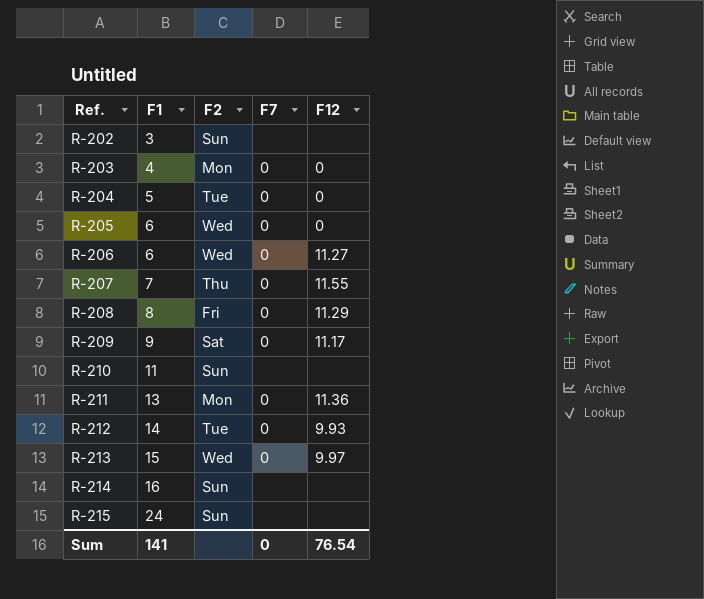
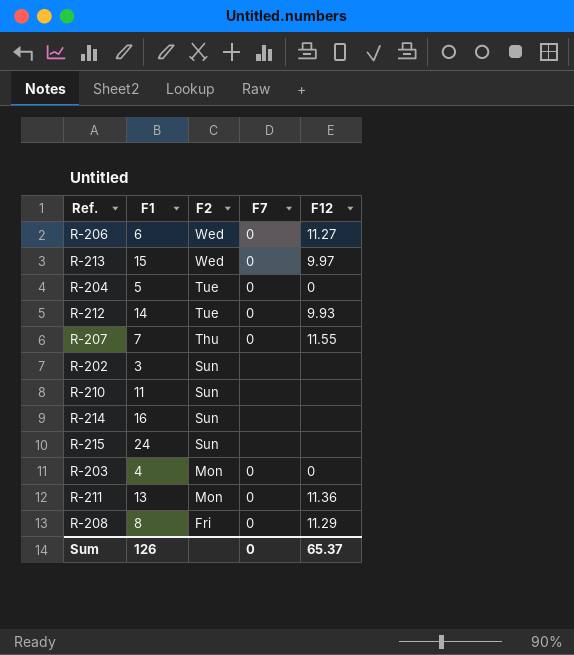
row order: Ref. ascending -> F2 descending
row R-205: 6 | Wed | 0 | 0 -> none
row R-209: 9 | Sat | 0 | 11.17 -> none
Sum | F1: 141 -> 126
Sum | F12: 76.54 -> 65.37

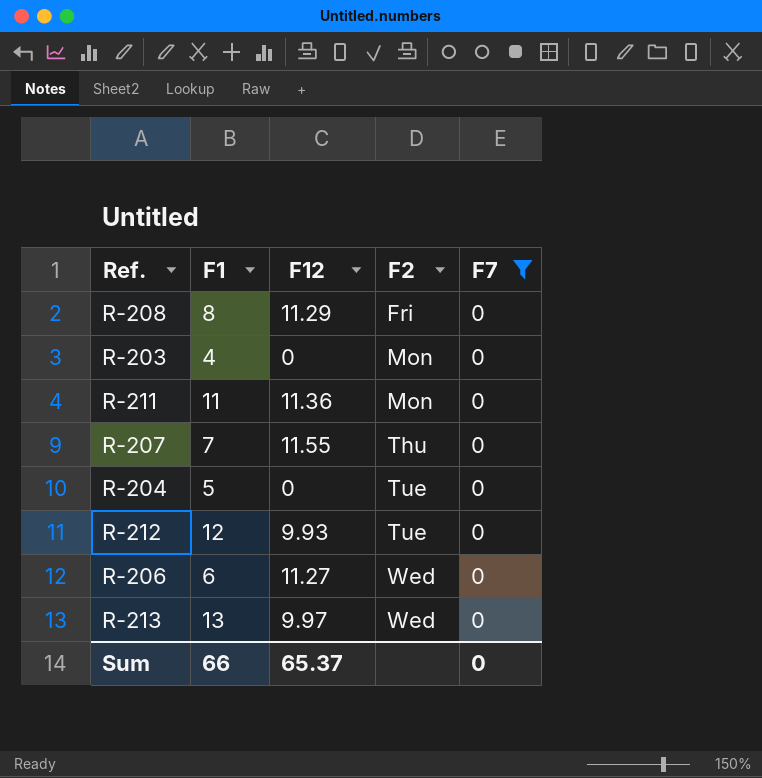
filter: none -> F7 = 0
row order: F2 descending -> F2 ascending
column F12 | position: 5 -> 3
R-211 | F1: 13 -> 11
R-212 | F1: 14 -> 12
R-213 | F1: 15 -> 13
Sum | F1: 126 -> 66

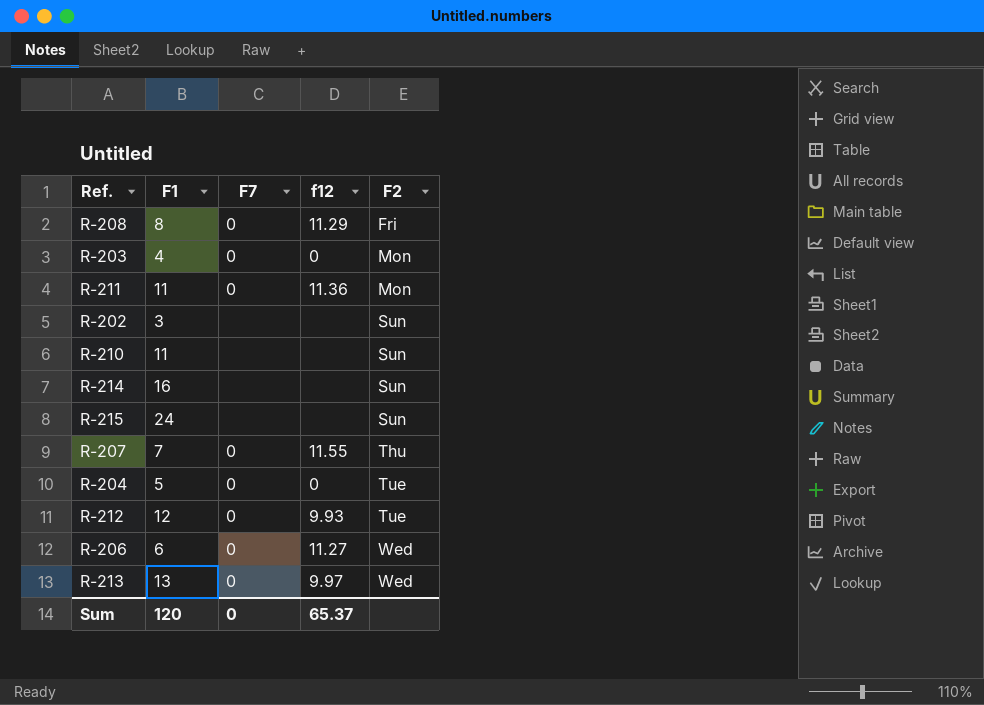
filter: F7 = 0 -> none
column F7 | position: 5 -> 3
column name: F12 -> f12
Sum | F1: 66 -> 120

